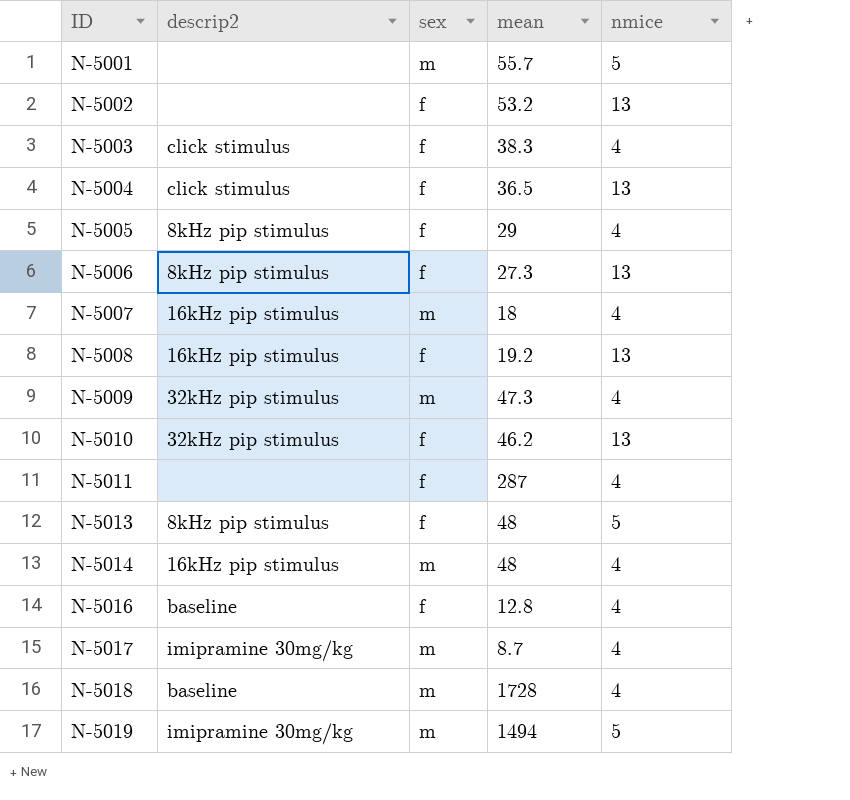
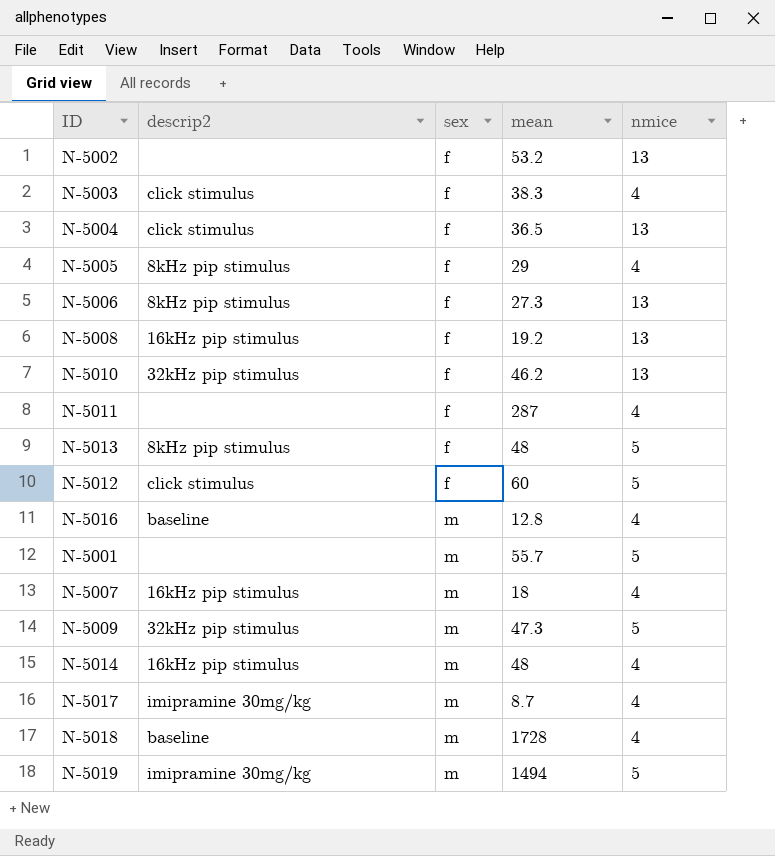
row order: ID ascending -> sex ascending
row N-5012: none -> click stimulus | f | 60 | 5
N-5016 | sex: f -> m
N-5009 | nmice: 4 -> 5

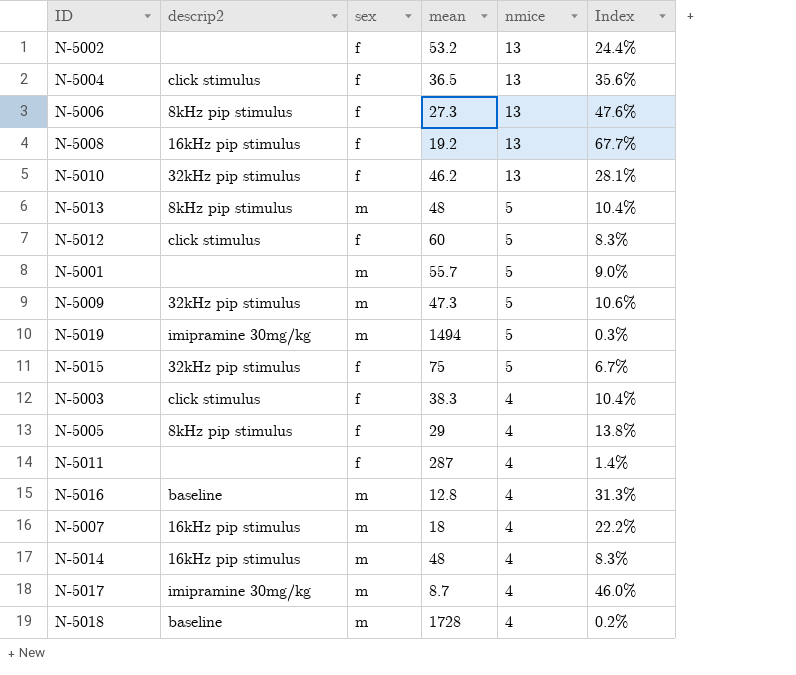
row order: sex ascending -> nmice descending
column Index | formula: none -> [nmice] / [mean]
N-5013 | sex: f -> m
row N-5015: none -> 32kHz pip stimulus | f | 75 | 5 | 6.7%

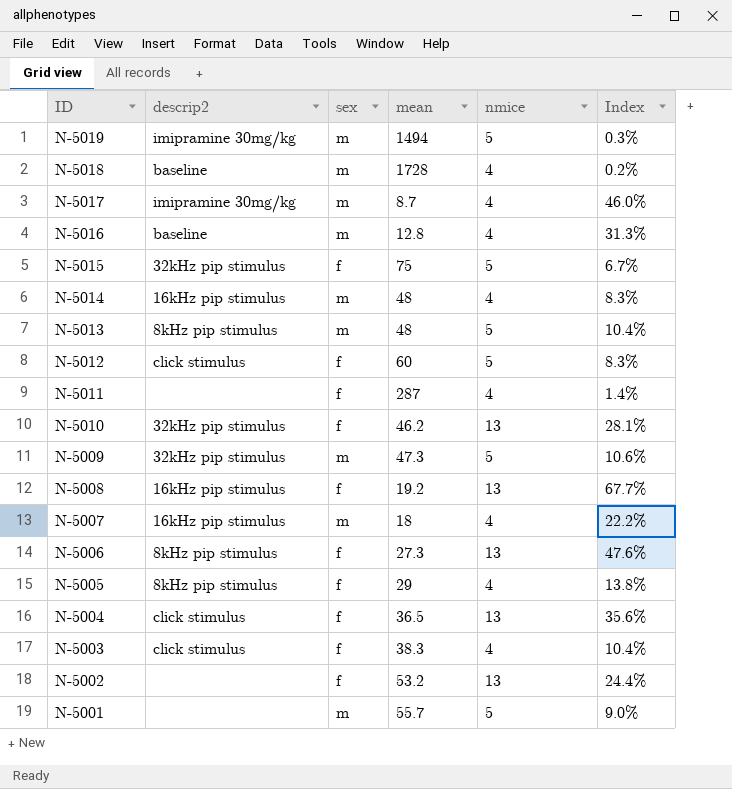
row order: nmice descending -> ID descending

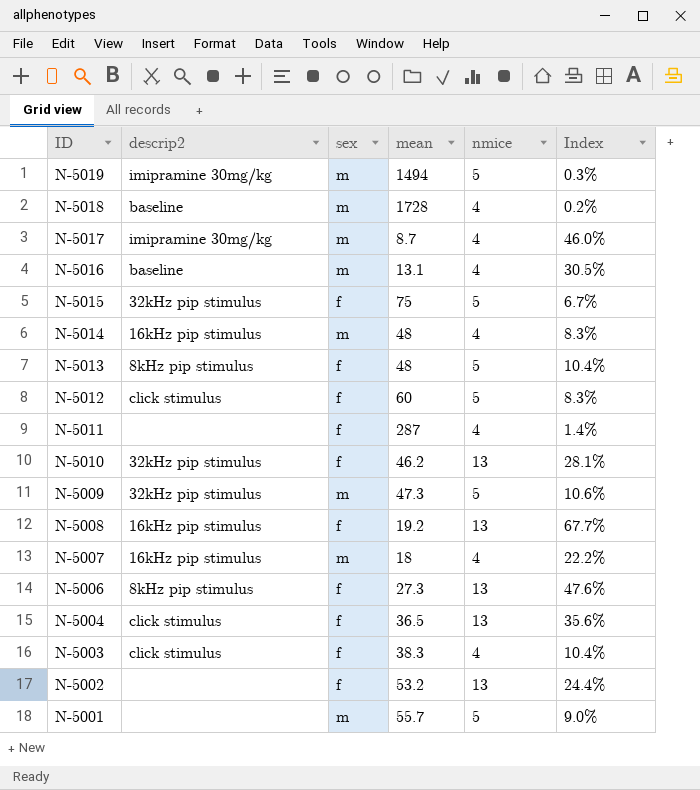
row N-5005: 8kHz pip stimulus | f | 29 | 4 | 13.8% -> none
N-5016 | mean: 12.8 -> 13.1
N-5016 | Index: 31.3% -> 30.5%
N-5013 | sex: m -> f

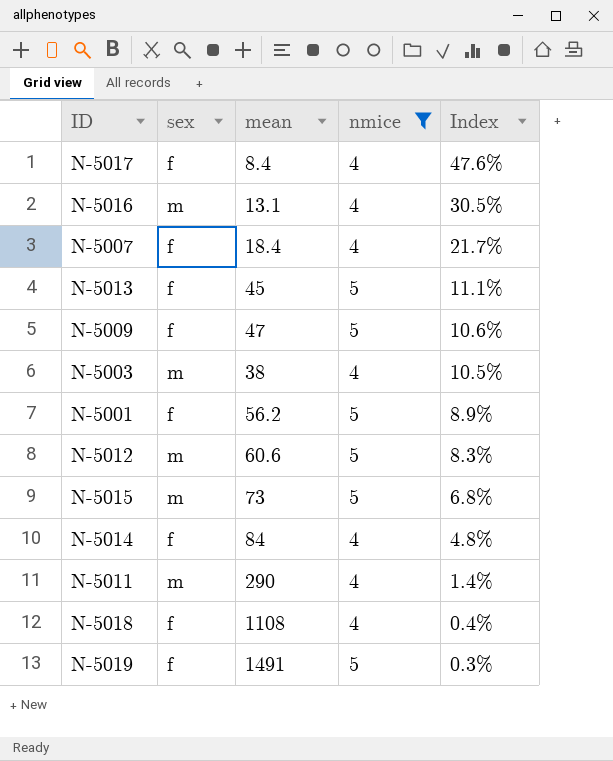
filter: none -> nmice != 13
row order: ID descending -> Index descending
column descrip2 | position: 2 -> none
N-5017 | sex: m -> f
N-5017 | mean: 8.7 -> 8.4
N-5017 | Index: 46.0% -> 47.6%
N-5007 | sex: m -> f
N-5007 | mean: 18 -> 18.4
N-5007 | Index: 22.2% -> 21.7%
N-5013 | mean: 48 -> 45
N-5013 | Index: 10.4% -> 11.1%
N-5009 | sex: m -> f
N-5009 | mean: 47.3 -> 47
N-5003 | sex: f -> m
N-5003 | mean: 38.3 -> 38
N-5003 | Index: 10.4% -> 10.5%
N-5001 | sex: m -> f
N-5001 | mean: 55.7 -> 56.2
N-5001 | Index: 9.0% -> 8.9%
N-5012 | sex: f -> m
N-5012 | mean: 60 -> 60.6
N-5015 | sex: f -> m
N-5015 | mean: 75 -> 73
N-5015 | Index: 6.7% -> 6.8%
N-5014 | sex: m -> f
N-5014 | mean: 48 -> 84
N-5014 | Index: 8.3% -> 4.8%
N-5011 | sex: f -> m
N-5011 | mean: 287 -> 290
N-5018 | sex: m -> f
N-5018 | mean: 1728 -> 1108
N-5018 | Index: 0.2% -> 0.4%
N-5019 | sex: m -> f
N-5019 | mean: 1494 -> 1491

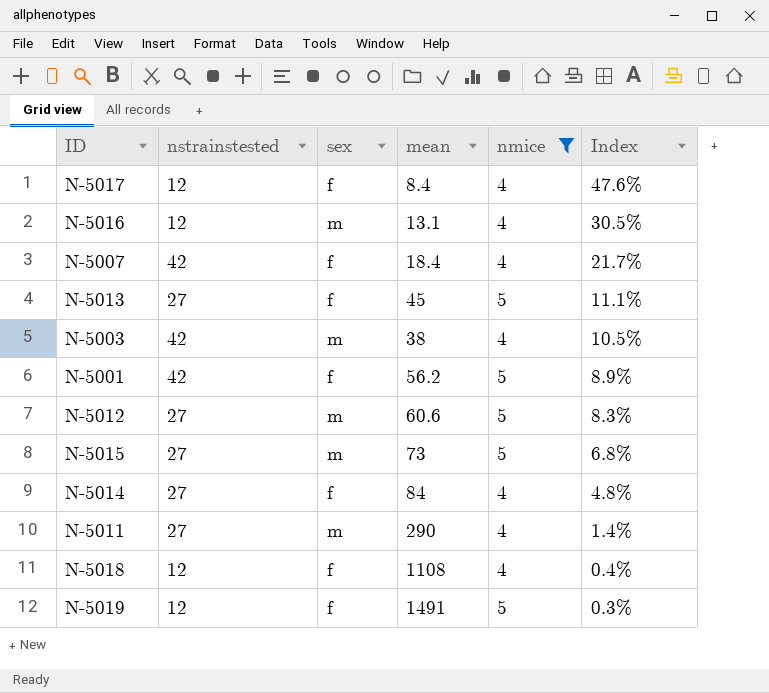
column nstrainstested | position: none -> 2
row N-5009: f | 47 | 5 | 10.6% -> none

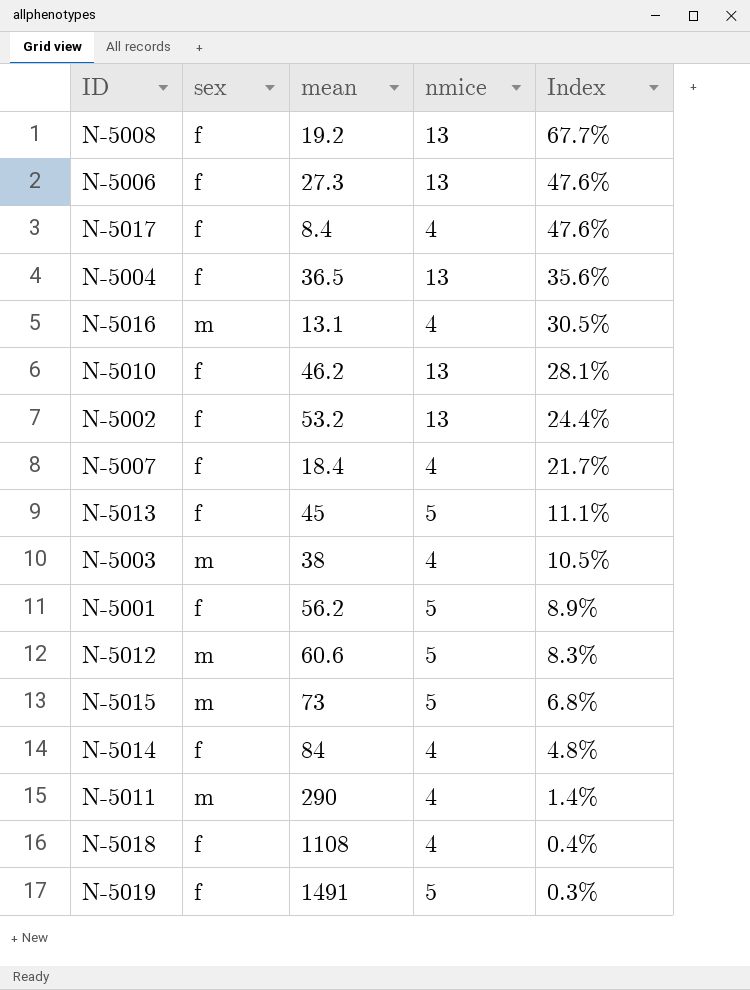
filter: nmice != 13 -> none
column nstrainstested | position: 2 -> none

